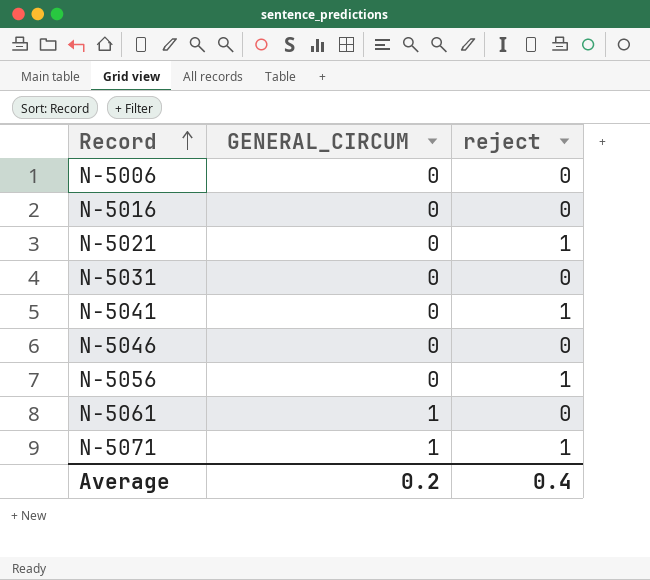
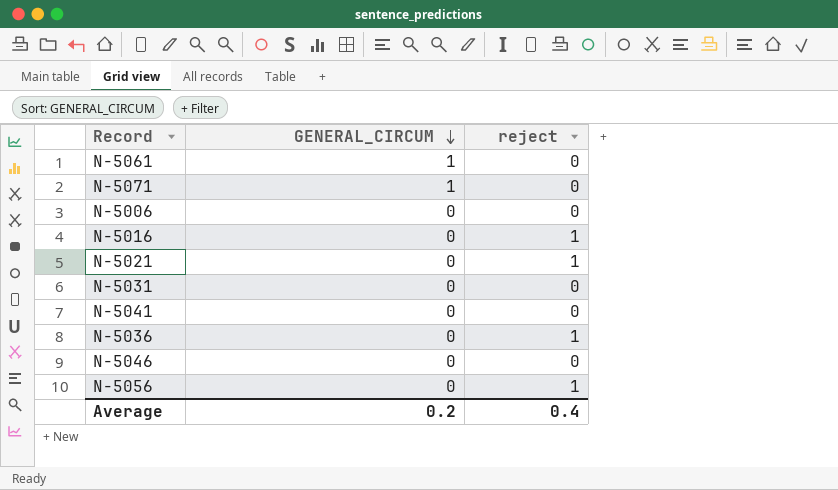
row order: Record ascending -> GENERAL_CIRCUM descending
N-5071 | reject: 1 -> 0
N-5016 | reject: 0 -> 1
N-5041 | reject: 1 -> 0
row N-5036: none -> 0 | 1

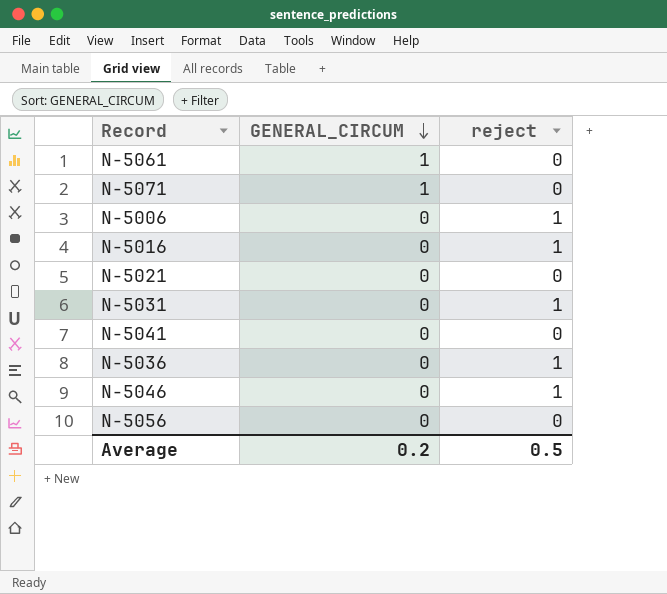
N-5006 | reject: 0 -> 1
N-5021 | reject: 1 -> 0
N-5031 | reject: 0 -> 1
N-5046 | reject: 0 -> 1
N-5056 | reject: 1 -> 0
Average | reject: 0.4 -> 0.5

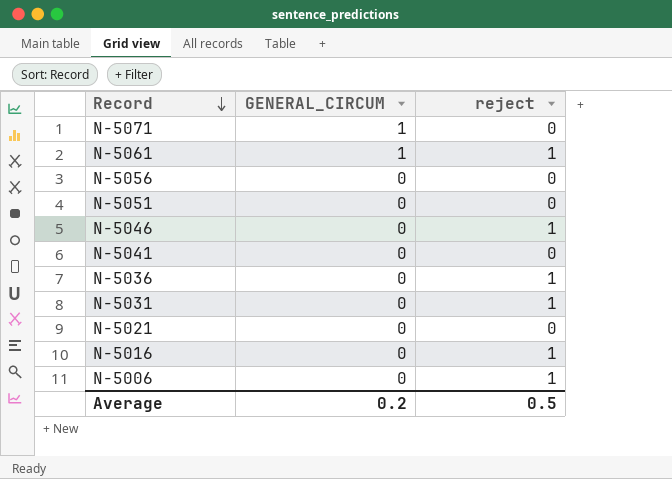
row order: GENERAL_CIRCUM descending -> Record descending
N-5061 | reject: 0 -> 1
row N-5051: none -> 0 | 0

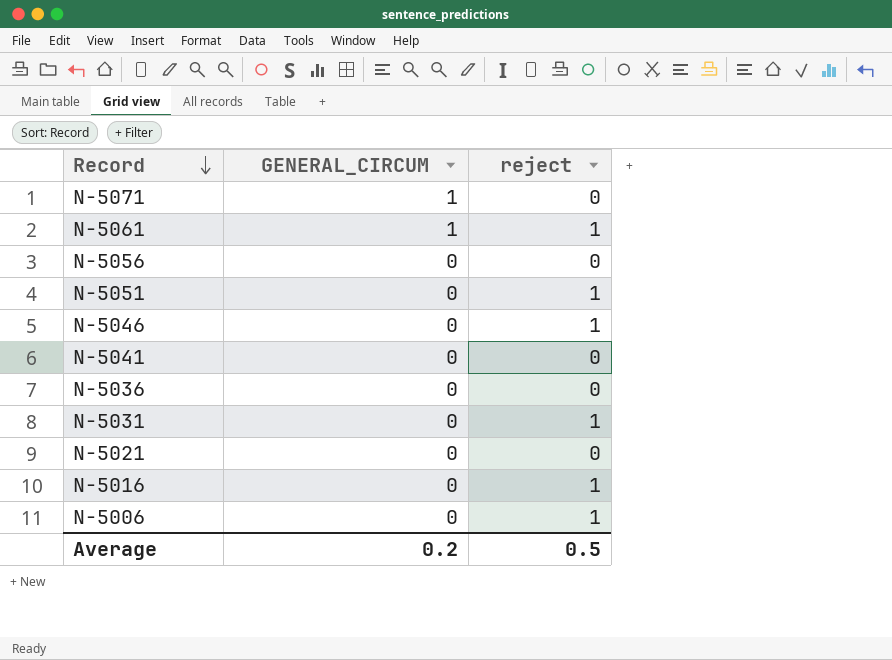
N-5051 | reject: 0 -> 1
N-5036 | reject: 1 -> 0

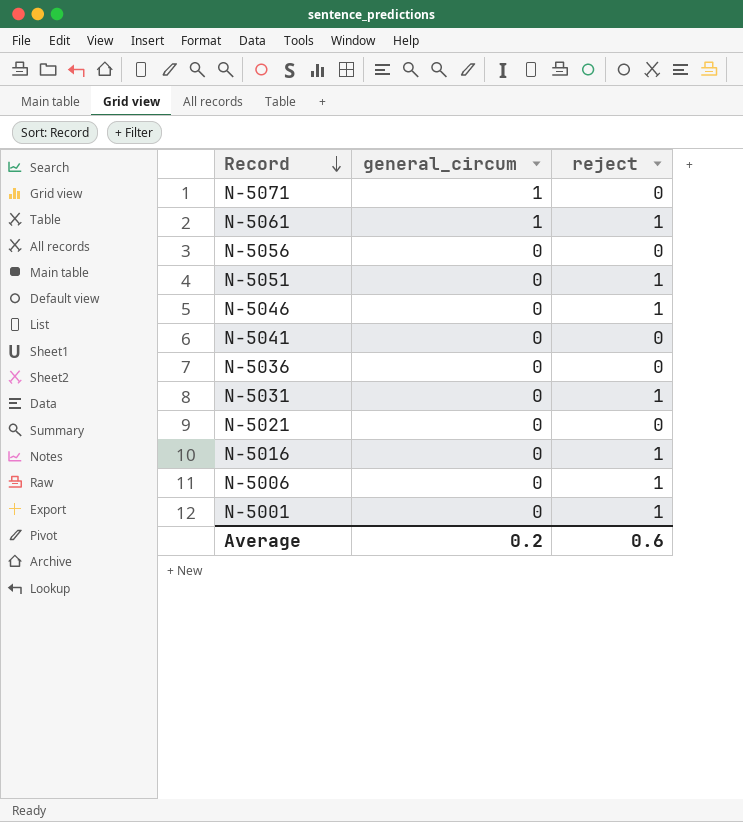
column name: GENERAL_CIRCUM -> general_circum
row N-5001: none -> 0 | 1
Average | reject: 0.5 -> 0.6

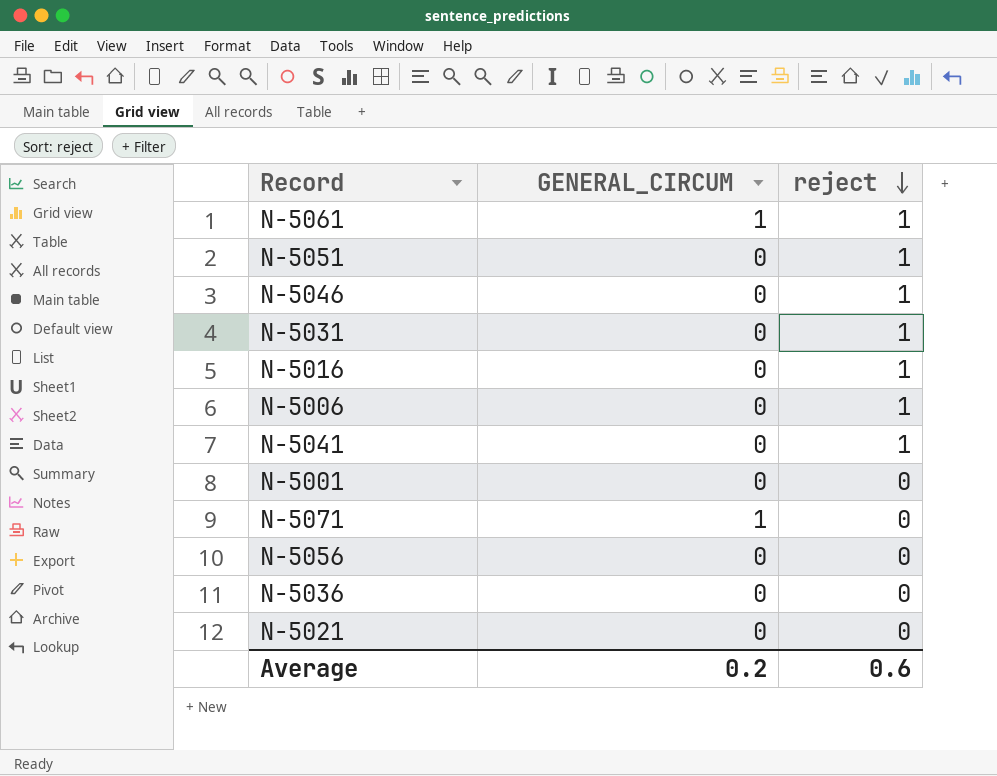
row order: Record descending -> reject descending
column name: general_circum -> GENERAL_CIRCUM
N-5041 | reject: 0 -> 1
N-5001 | reject: 1 -> 0

